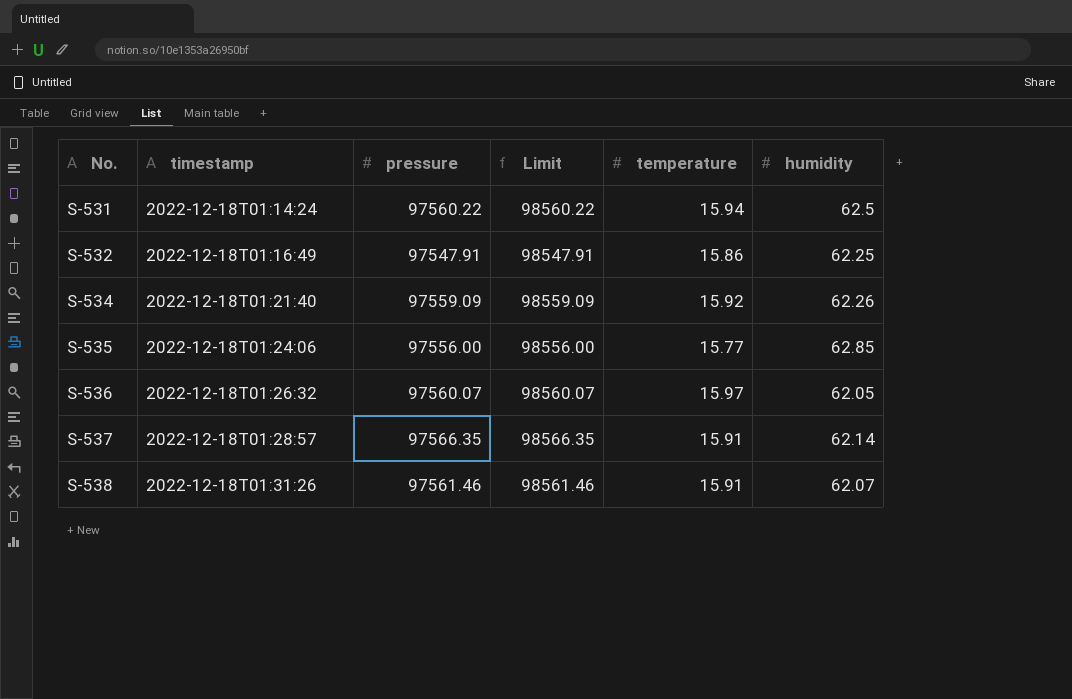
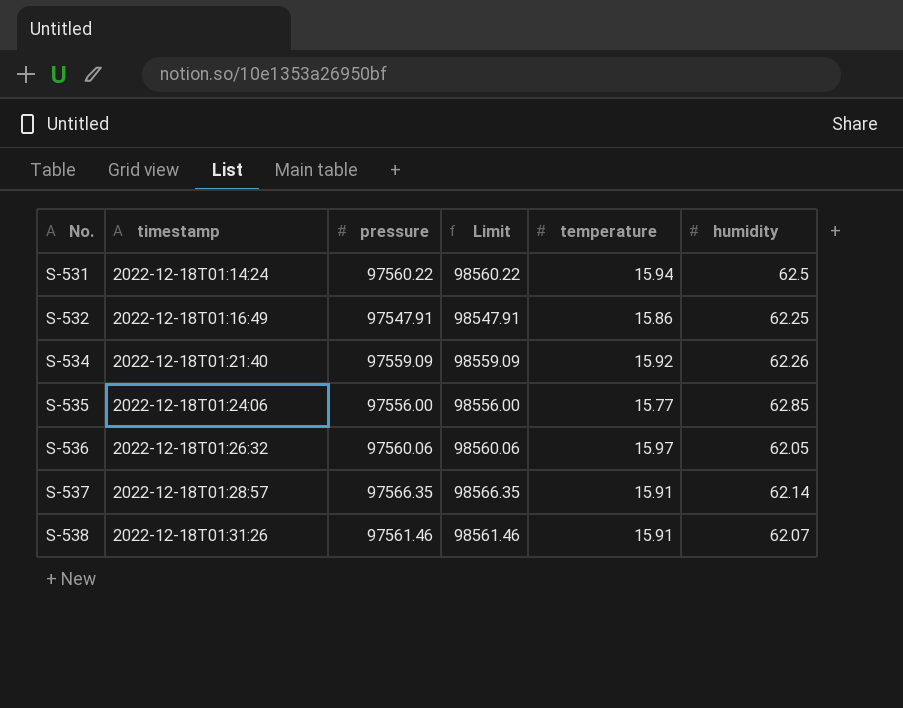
S-536 | pressure: 97560.07 -> 97560.06
S-536 | Limit: 98560.07 -> 98560.06

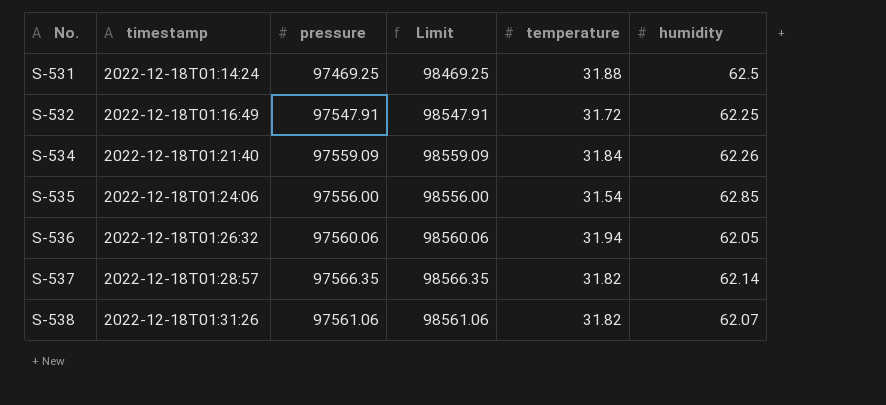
S-531 | pressure: 97560.22 -> 97469.25
S-531 | Limit: 98560.22 -> 98469.25
S-531 | temperature: 15.94 -> 31.88
S-532 | temperature: 15.86 -> 31.72
S-534 | temperature: 15.92 -> 31.84
S-535 | temperature: 15.77 -> 31.54
S-536 | temperature: 15.97 -> 31.94
S-537 | temperature: 15.91 -> 31.82
S-538 | pressure: 97561.46 -> 97561.06
S-538 | Limit: 98561.46 -> 98561.06
S-538 | temperature: 15.91 -> 31.82

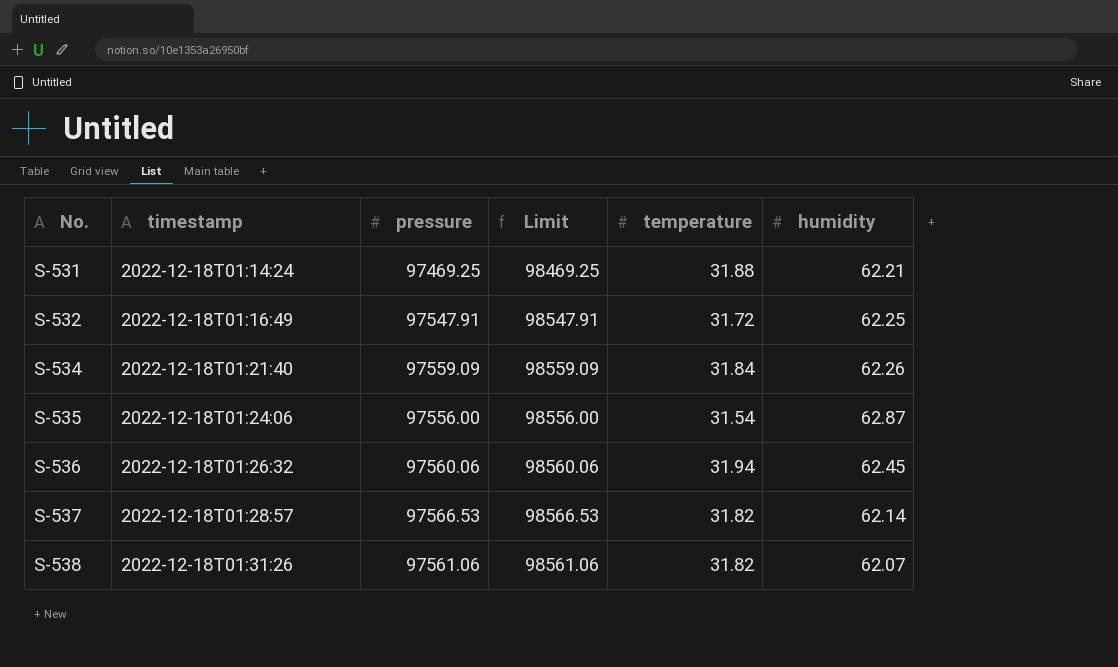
S-531 | humidity: 62.5 -> 62.21
S-535 | humidity: 62.85 -> 62.87
S-536 | humidity: 62.05 -> 62.45
S-537 | pressure: 97566.35 -> 97566.53
S-537 | Limit: 98566.35 -> 98566.53

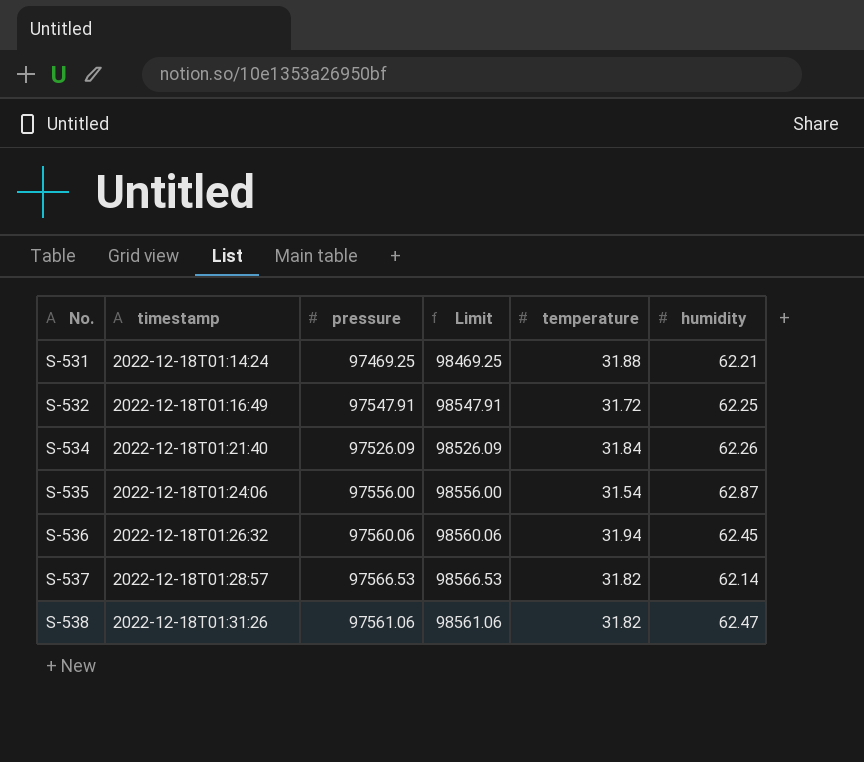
S-534 | pressure: 97559.09 -> 97526.09
S-534 | Limit: 98559.09 -> 98526.09
S-538 | humidity: 62.07 -> 62.47

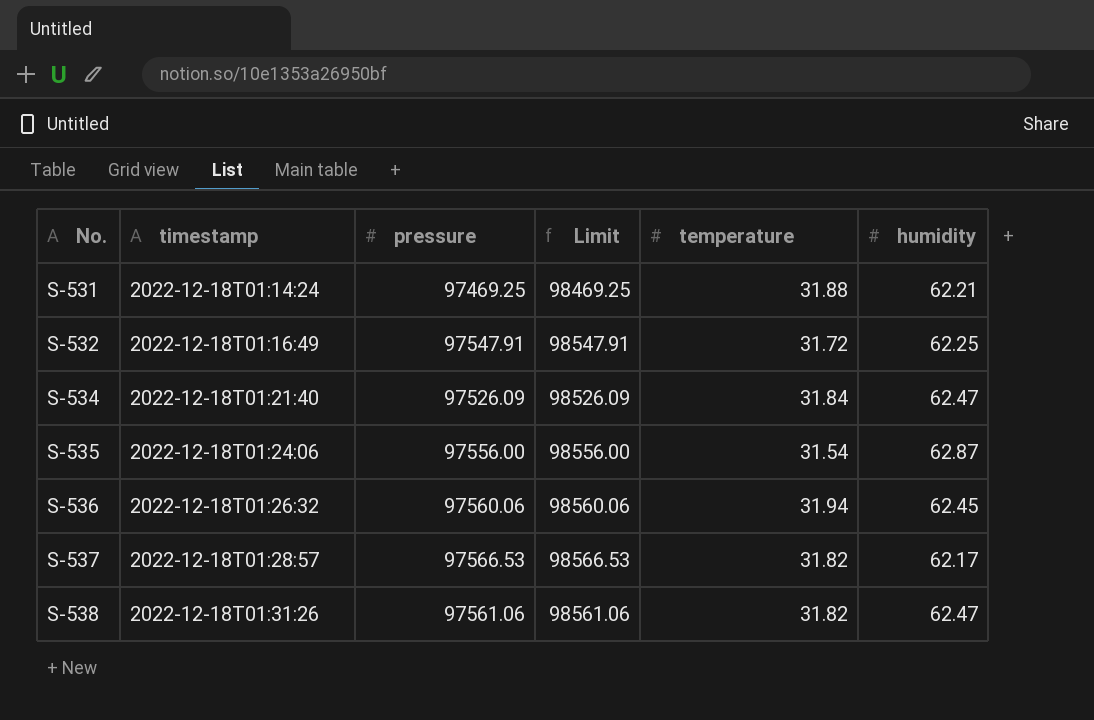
S-534 | humidity: 62.26 -> 62.47
S-537 | humidity: 62.14 -> 62.17

